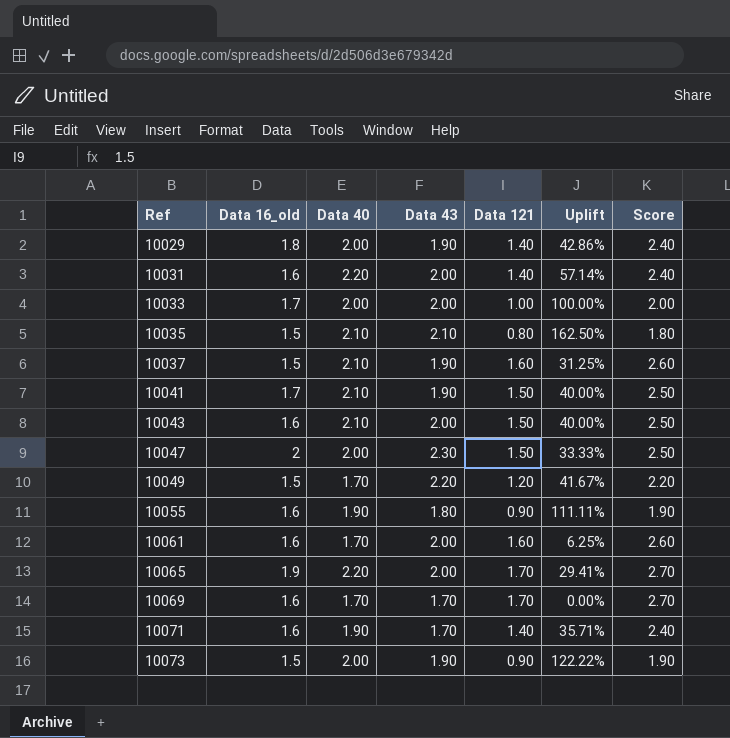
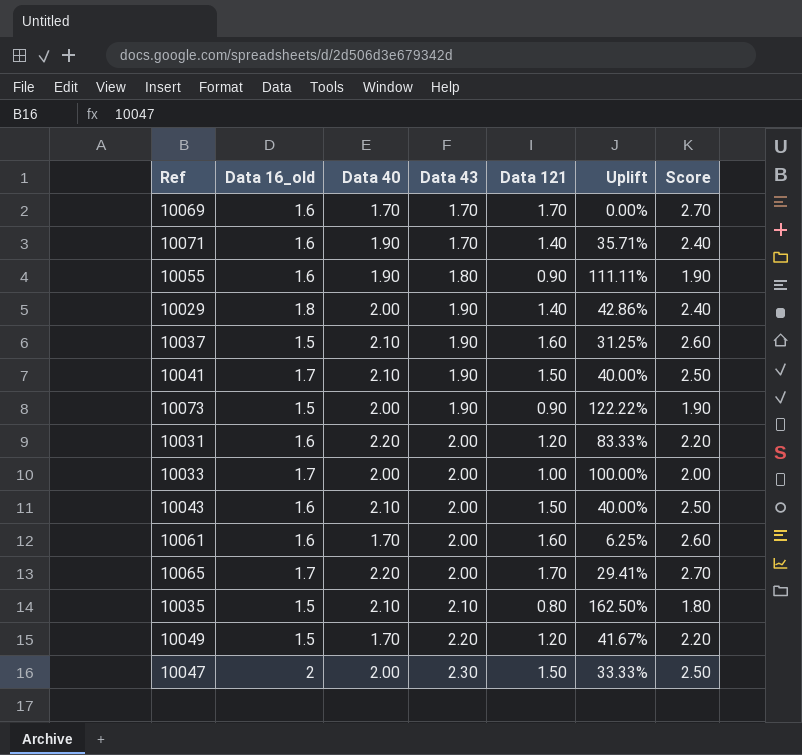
row order: Ref ascending -> Data 43 ascending
10031 | Data 121: 1.40 -> 1.20
10031 | Uplift: 57.14% -> 83.33%
10031 | Score: 2.40 -> 2.20
10065 | Data 16_old: 1.9 -> 1.7

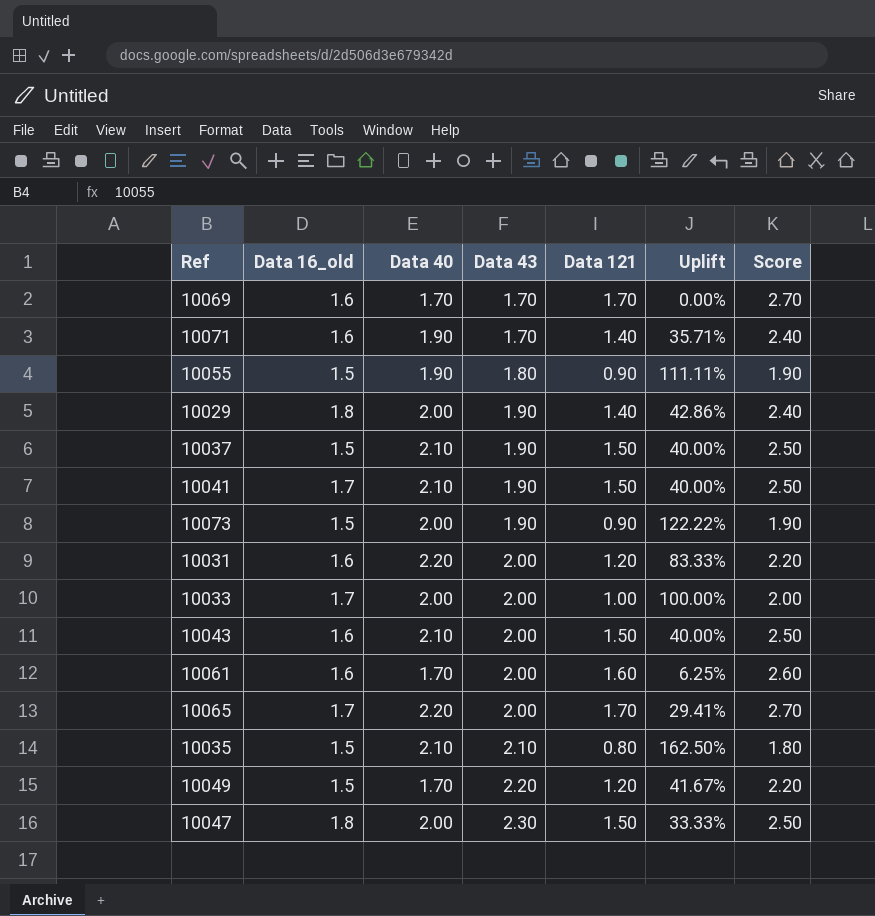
10055 | Data 16_old: 1.6 -> 1.5
10037 | Data 121: 1.60 -> 1.50
10037 | Uplift: 31.25% -> 40.00%
10037 | Score: 2.60 -> 2.50
10047 | Data 16_old: 2 -> 1.8

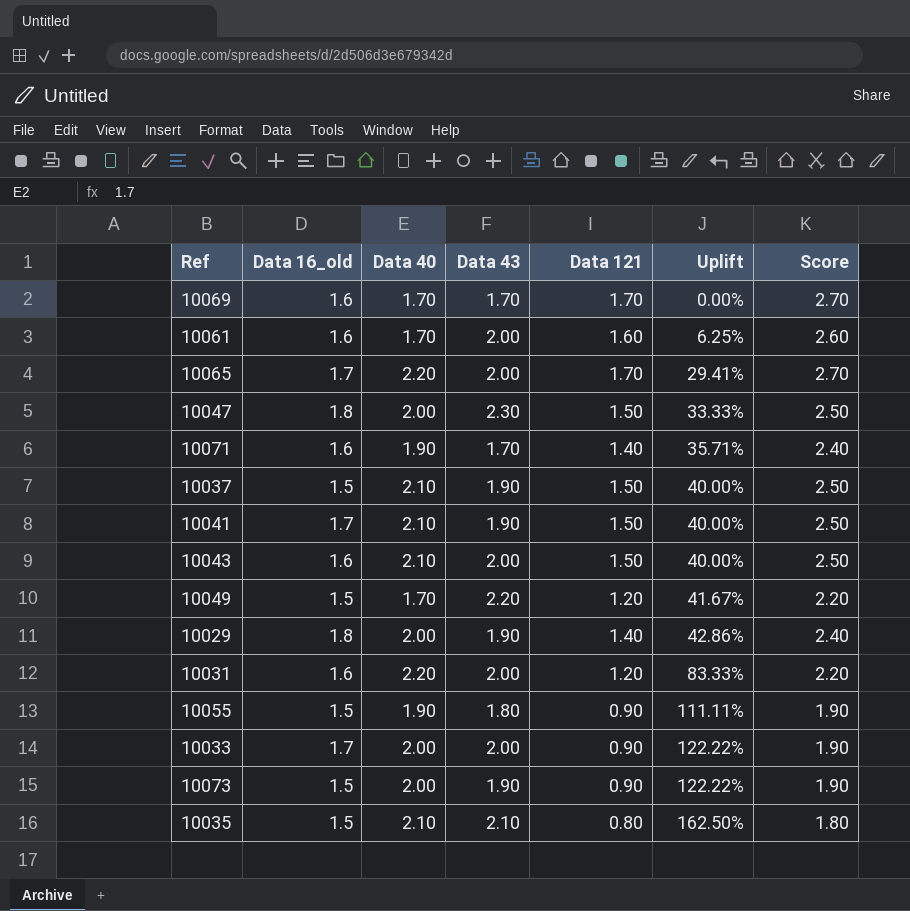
row order: Data 43 ascending -> Uplift ascending
10033 | Data 121: 1.00 -> 0.90
10033 | Uplift: 100.00% -> 122.22%
10033 | Score: 2.00 -> 1.90

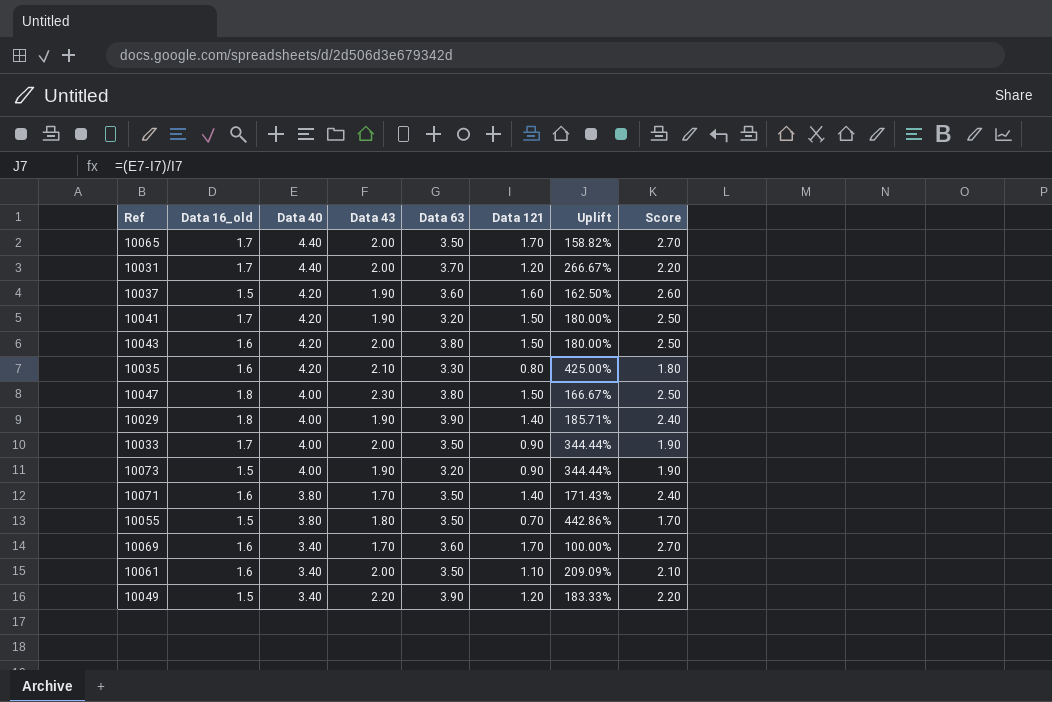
row order: Uplift ascending -> Data 40 descending
column Data 63 | position: none -> 5
10065 | Data 40: 2.20 -> 4.40
10065 | Uplift: 29.41% -> 158.82%
10031 | Data 16_old: 1.6 -> 1.7
10031 | Data 40: 2.20 -> 4.40
10031 | Uplift: 83.33% -> 266.67%
10037 | Data 40: 2.10 -> 4.20
10037 | Data 121: 1.50 -> 1.60
10037 | Uplift: 40.00% -> 162.50%
10037 | Score: 2.50 -> 2.60
10041 | Data 40: 2.10 -> 4.20
10041 | Uplift: 40.00% -> 180.00%
10043 | Data 40: 2.10 -> 4.20
10043 | Uplift: 40.00% -> 180.00%
10035 | Data 16_old: 1.5 -> 1.6
10035 | Data 40: 2.10 -> 4.20
10035 | Uplift: 162.50% -> 425.00%
10047 | Data 40: 2.00 -> 4.00
10047 | Uplift: 33.33% -> 166.67%
10029 | Data 40: 2.00 -> 4.00
10029 | Uplift: 42.86% -> 185.71%
10033 | Data 40: 2.00 -> 4.00
10033 | Uplift: 122.22% -> 344.44%
10073 | Data 40: 2.00 -> 4.00
10073 | Uplift: 122.22% -> 344.44%
10071 | Data 40: 1.90 -> 3.80
10071 | Uplift: 35.71% -> 171.43%
10055 | Data 40: 1.90 -> 3.80
10055 | Data 121: 0.90 -> 0.70
10055 | Uplift: 111.11% -> 442.86%
10055 | Score: 1.90 -> 1.70
10069 | Data 40: 1.70 -> 3.40
10069 | Uplift: 0.00% -> 100.00%
10061 | Data 40: 1.70 -> 3.40
10061 | Data 121: 1.60 -> 1.10
10061 | Uplift: 6.25% -> 209.09%
10061 | Score: 2.60 -> 2.10
10049 | Data 40: 1.70 -> 3.40
10049 | Uplift: 41.67% -> 183.33%

